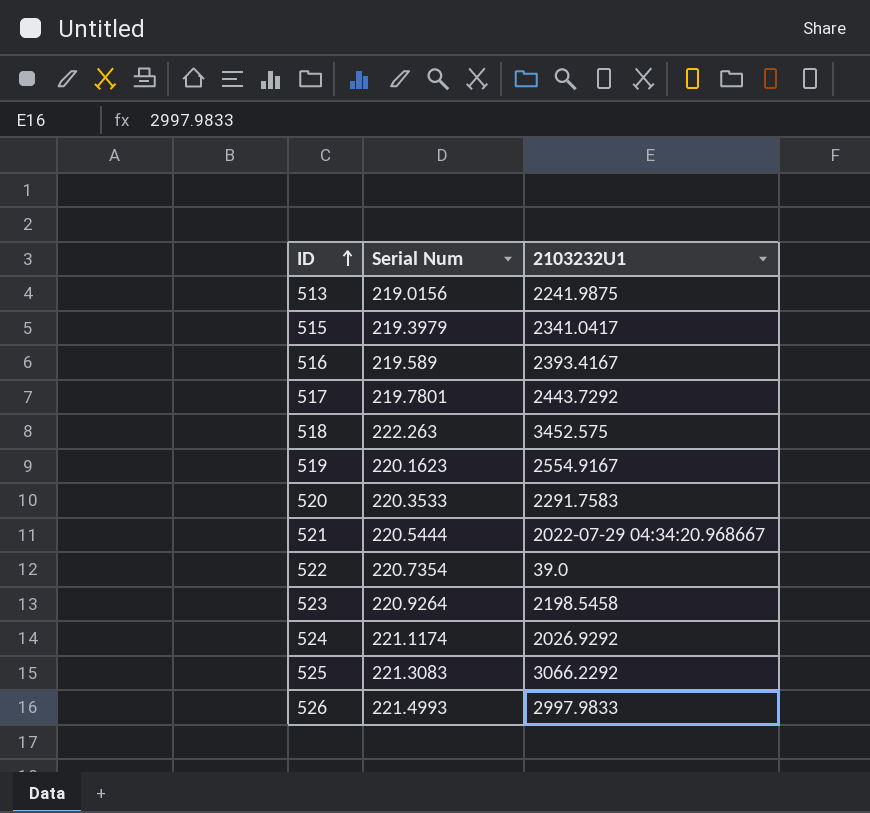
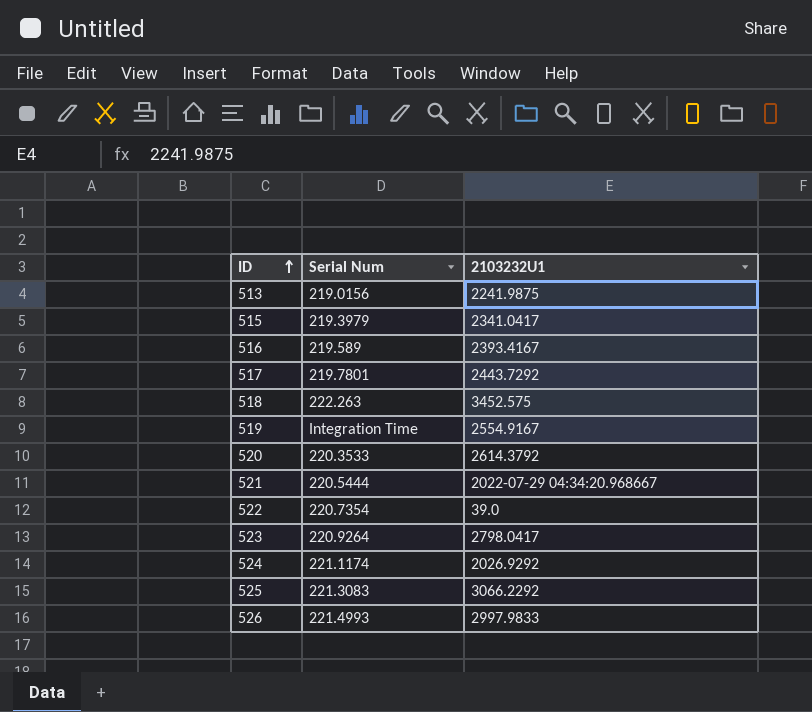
519 | Serial Num: 220.1623 -> Integration Time
520 | 2103232U1: 2291.7583 -> 2614.3792
523 | 2103232U1: 2198.5458 -> 2798.0417

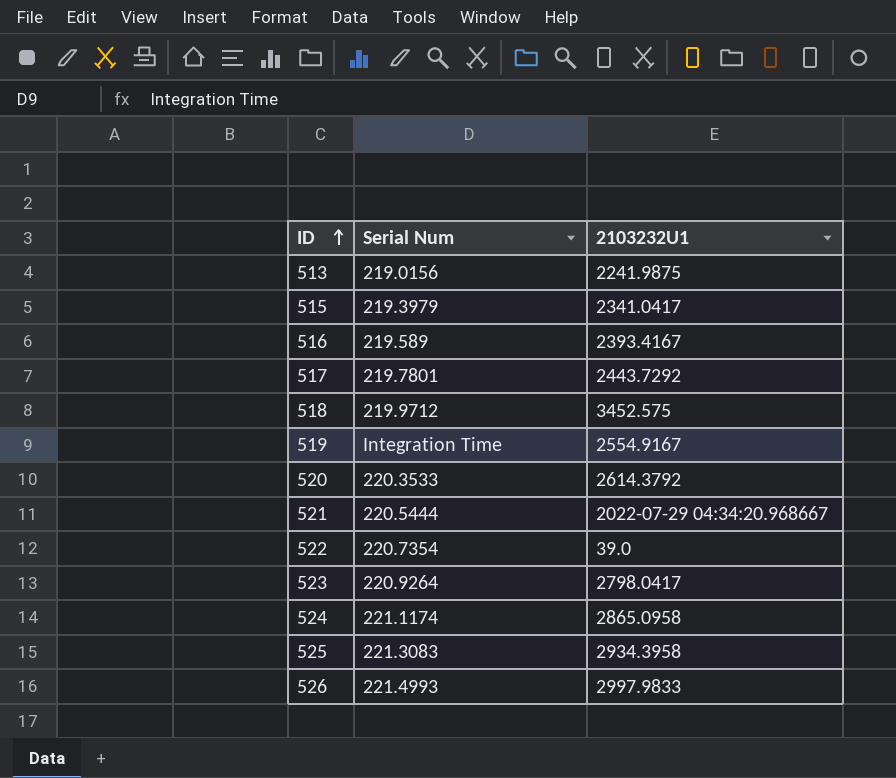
518 | Serial Num: 222.263 -> 219.9712
524 | 2103232U1: 2026.9292 -> 2865.0958
525 | 2103232U1: 3066.2292 -> 2934.3958

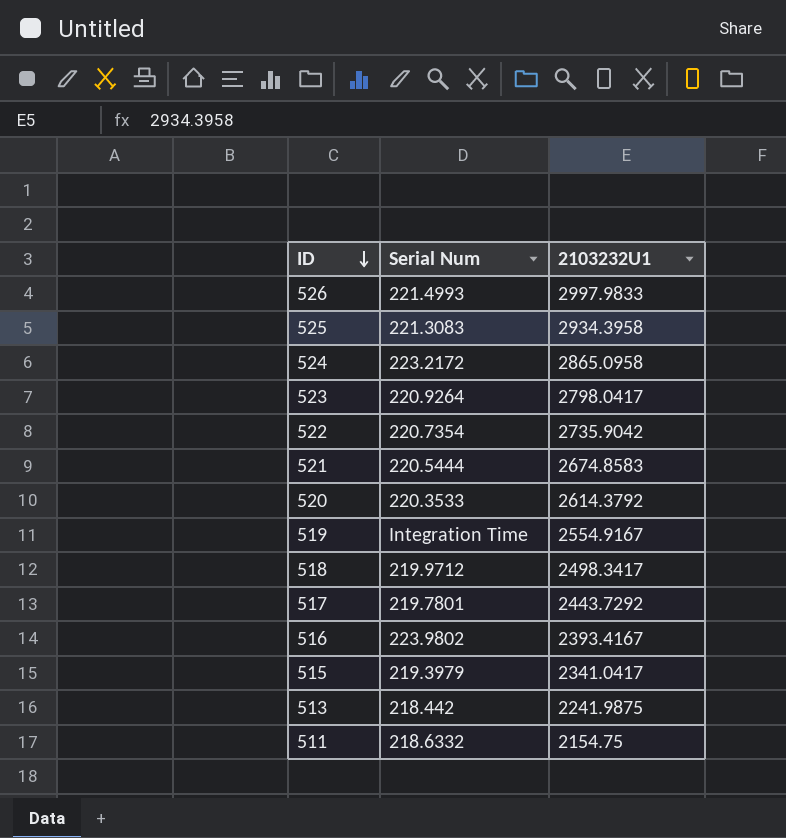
row order: ID ascending -> ID descending
524 | Serial Num: 221.1174 -> 223.2172
522 | 2103232U1: 39.0 -> 2735.9042
521 | 2103232U1: 2022-07-29 04:34:20.968667 -> 2674.8583
518 | 2103232U1: 3452.575 -> 2498.3417
516 | Serial Num: 219.589 -> 223.9802
513 | Serial Num: 219.0156 -> 218.442
row 511: none -> 218.6332 | 2154.75

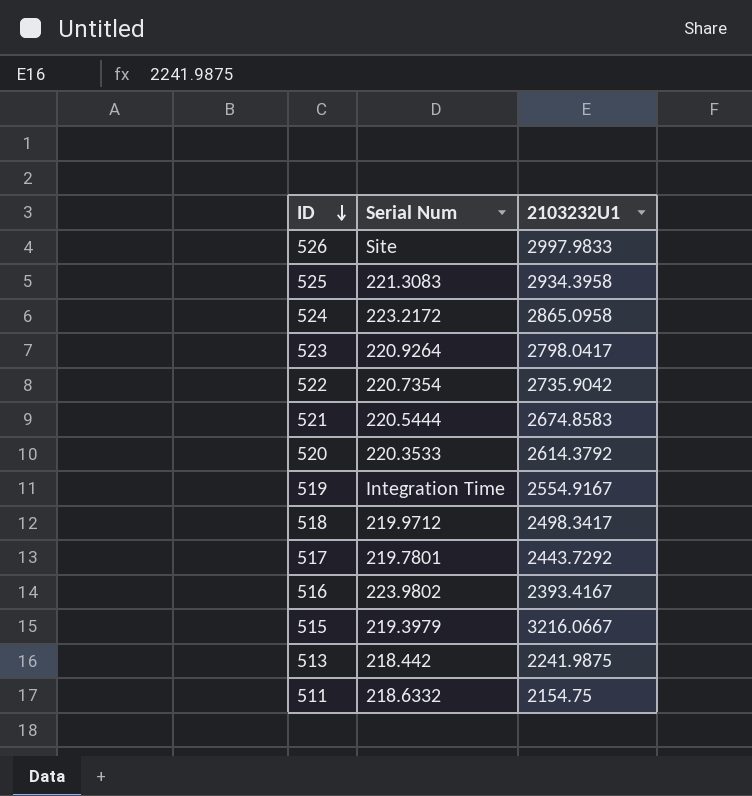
526 | Serial Num: 221.4993 -> Site
515 | 2103232U1: 2341.0417 -> 3216.0667

